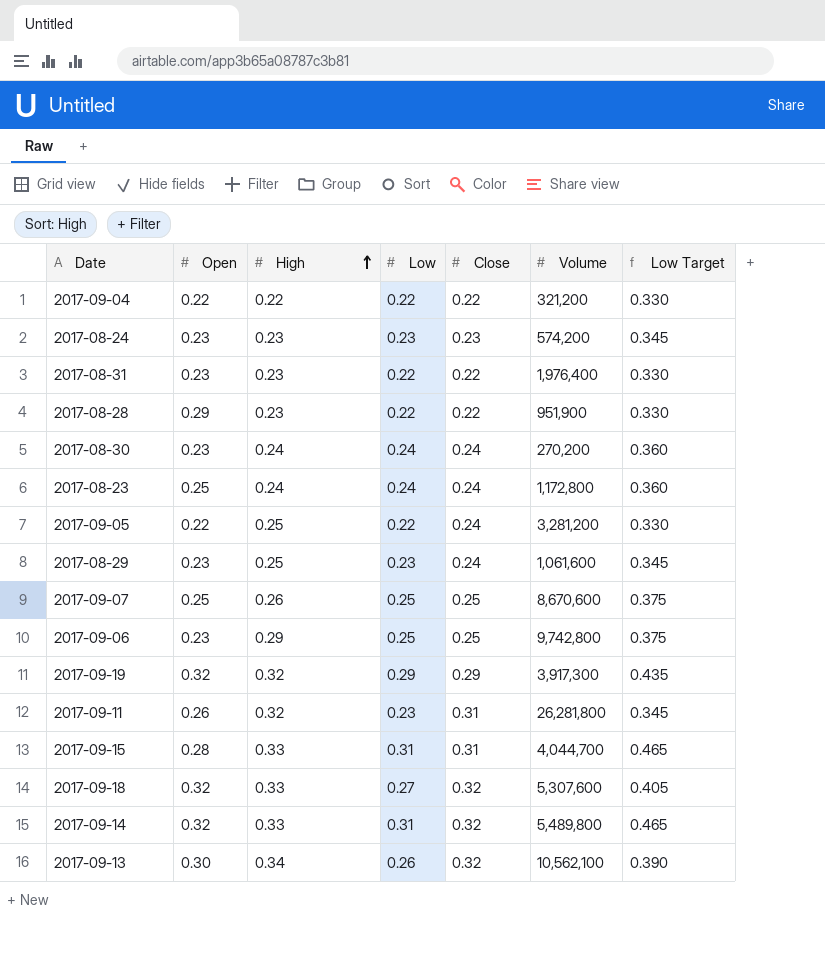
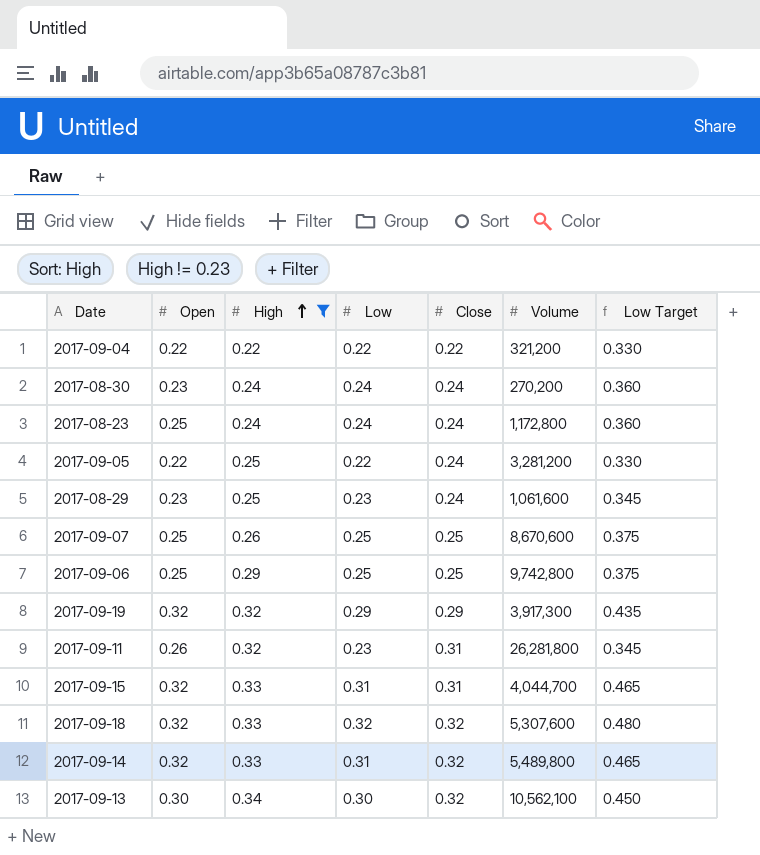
filter: none -> High != 0.23
2017-09-06 | Open: 0.23 -> 0.25
2017-09-15 | Open: 0.28 -> 0.32
2017-09-18 | Low: 0.27 -> 0.32
2017-09-18 | Low Target: 0.405 -> 0.480
2017-09-13 | Low: 0.26 -> 0.30
2017-09-13 | Low Target: 0.390 -> 0.450

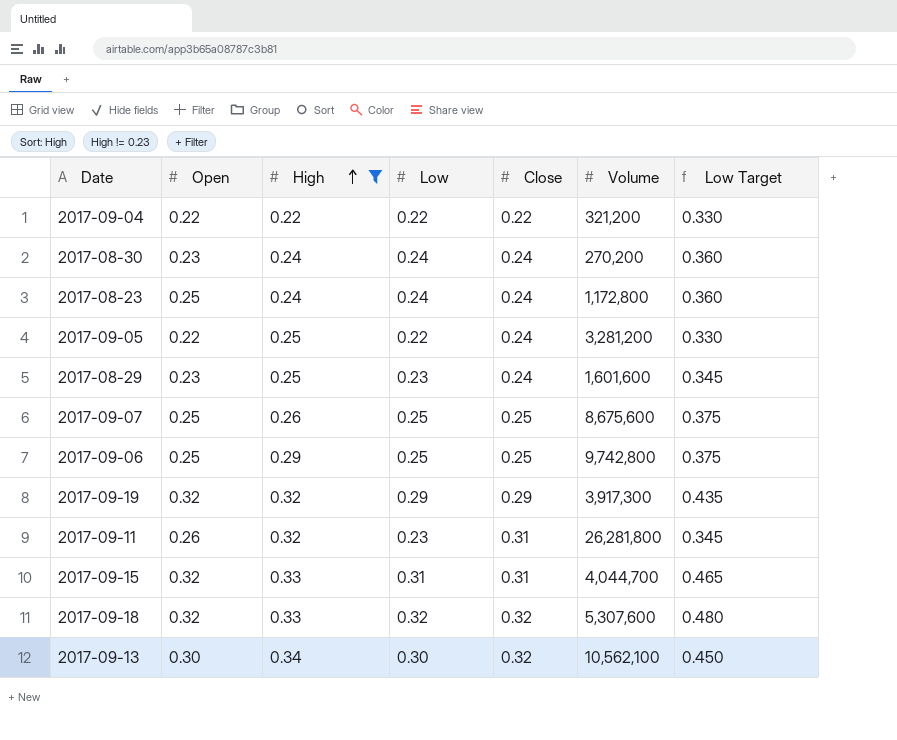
row 2017-09-14: 0.32 | 0.33 | 0.31 | 0.32 | 5,489,800 | 0.465 -> none
2017-08-29 | Volume: 1,061,600 -> 1,601,600
2017-09-07 | Volume: 8,670,600 -> 8,675,600

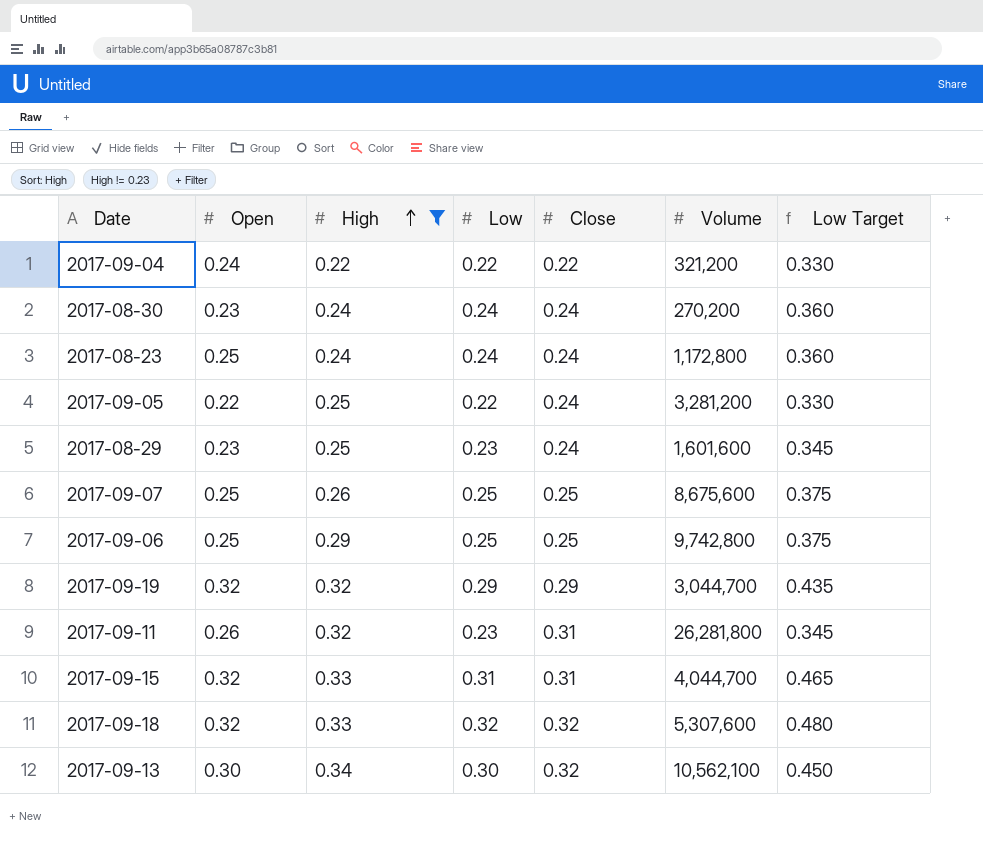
2017-09-04 | Open: 0.22 -> 0.24
2017-09-19 | Volume: 3,917,300 -> 3,044,700

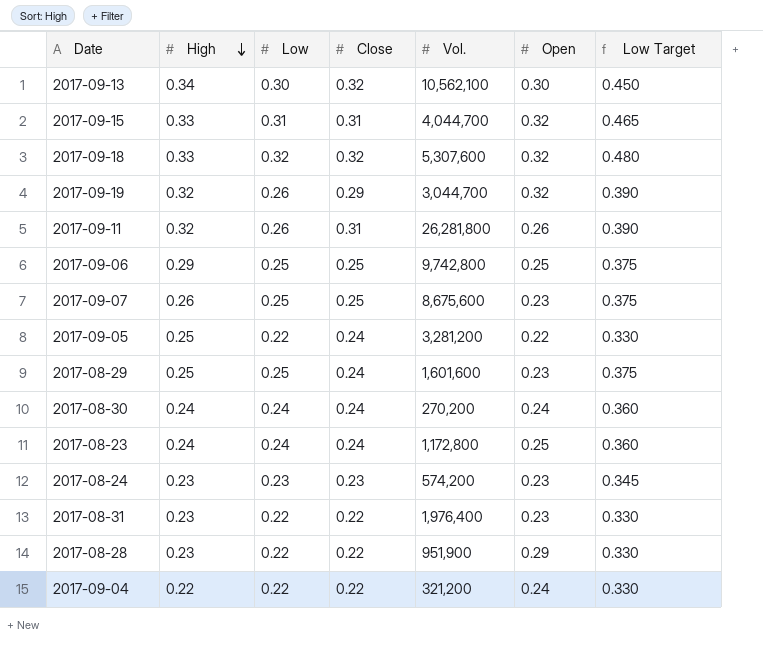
filter: High != 0.23 -> none
row order: High ascending -> High descending
column name: Volume -> Vol.
column Open | position: 2 -> 6
2017-09-19 | Low: 0.29 -> 0.26
2017-09-19 | Low Target: 0.435 -> 0.390
2017-09-11 | Low: 0.23 -> 0.26
2017-09-11 | Low Target: 0.345 -> 0.390
2017-09-07 | Open: 0.25 -> 0.23
2017-08-29 | Low: 0.23 -> 0.25
2017-08-29 | Low Target: 0.345 -> 0.375
2017-08-30 | Open: 0.23 -> 0.24

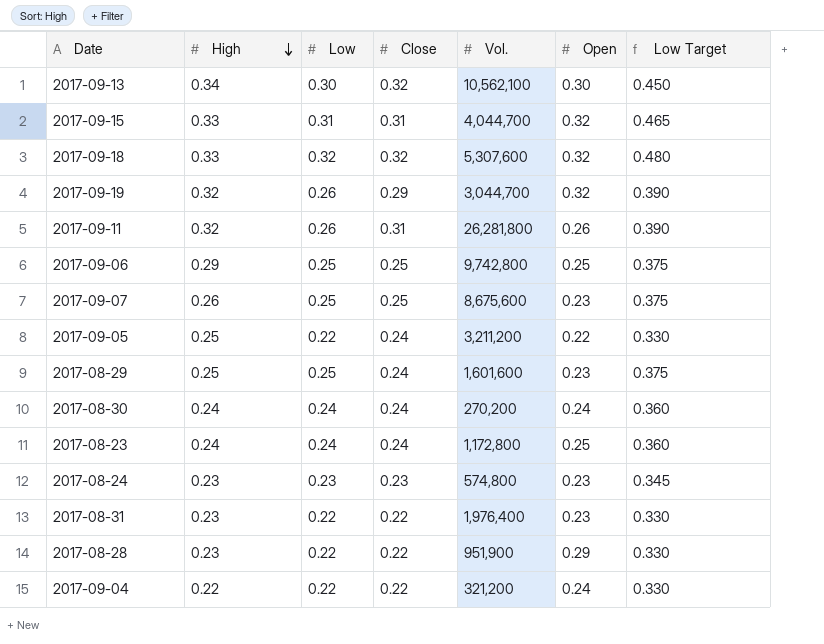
2017-09-05 | Vol.: 3,281,200 -> 3,211,200
2017-08-24 | Vol.: 574,200 -> 574,800

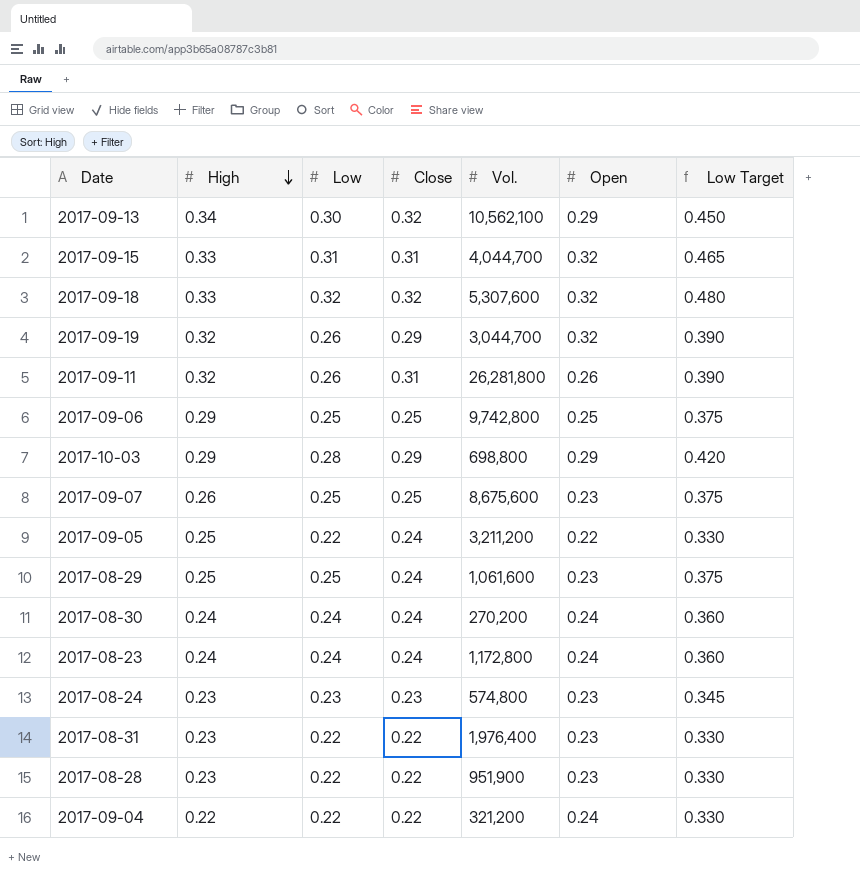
2017-09-13 | Open: 0.30 -> 0.29
row 2017-10-03: none -> 0.29 | 0.28 | 0.29 | 698,800 | 0.29 | 0.420
2017-08-29 | Vol.: 1,601,600 -> 1,061,600
2017-08-23 | Open: 0.25 -> 0.24
2017-08-28 | Open: 0.29 -> 0.23

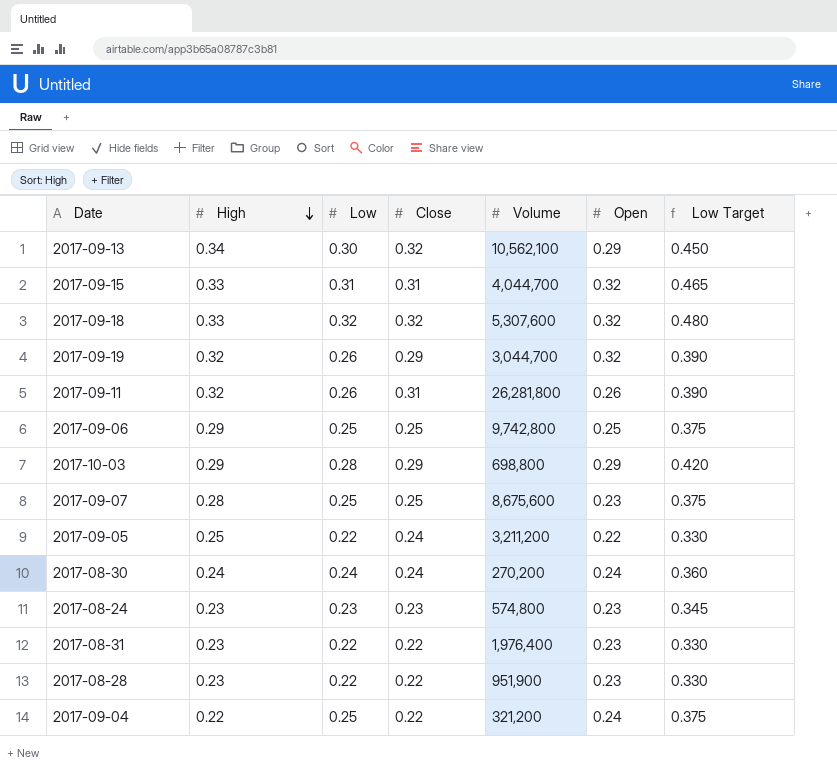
column name: Vol. -> Volume
row 2017-08-29: 0.25 | 0.25 | 0.24 | 1,061,600 | 0.23 | 0.375 -> none
row 2017-08-23: 0.24 | 0.24 | 0.24 | 1,172,800 | 0.24 | 0.360 -> none
2017-09-07 | High: 0.26 -> 0.28
2017-09-04 | Low: 0.22 -> 0.25
2017-09-04 | Low Target: 0.330 -> 0.375

